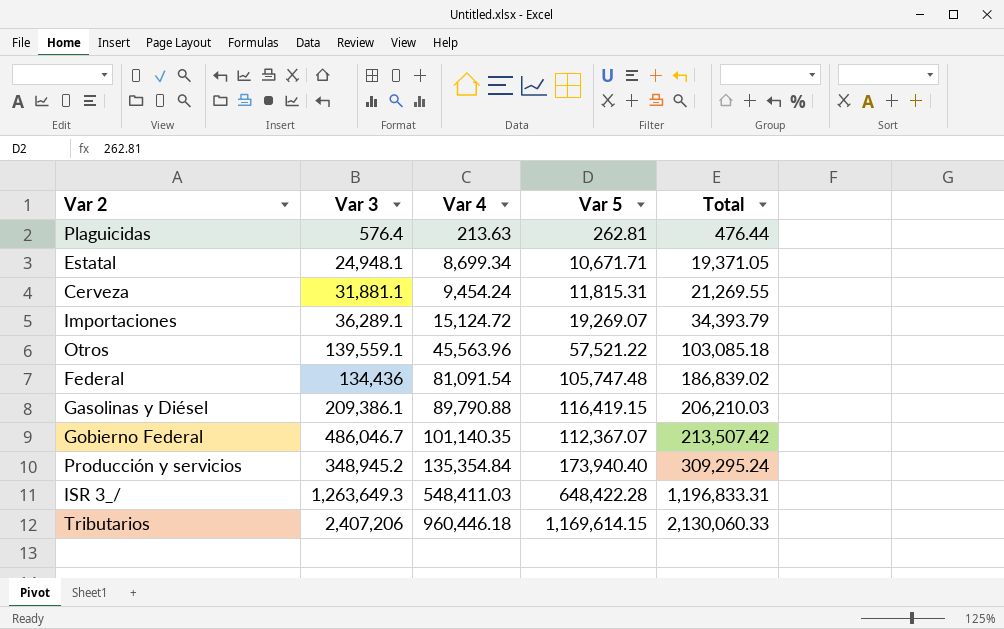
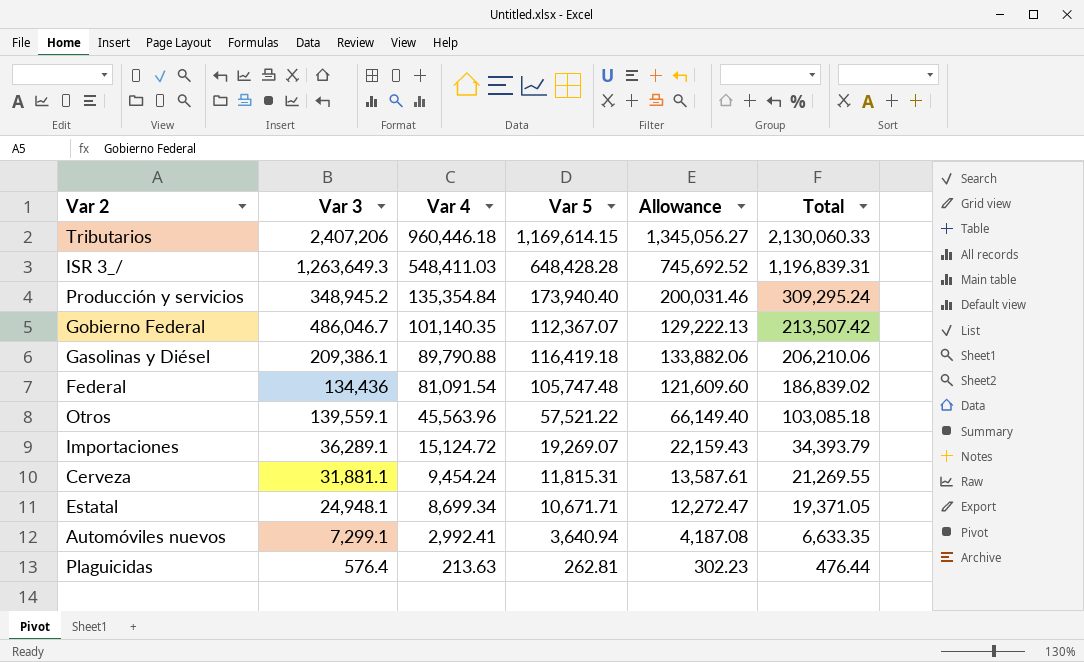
row order: Var 4 ascending -> Var 4 descending
column Allowance | formula: none -> [Var 5] * 1.15
ISR 3_/ | Var 5: 648,422.28 -> 648,428.28
ISR 3_/ | Total: 1,196,833.31 -> 1,196,839.31
Gasolinas y Diésel | Var 5: 116,419.15 -> 116,419.18
Gasolinas y Diésel | Total: 206,210.03 -> 206,210.06
row Automóviles nuevos: none -> 7,299.1 | 2,992.41 | 3,640.94 | 4,187.08 | 6,633.35

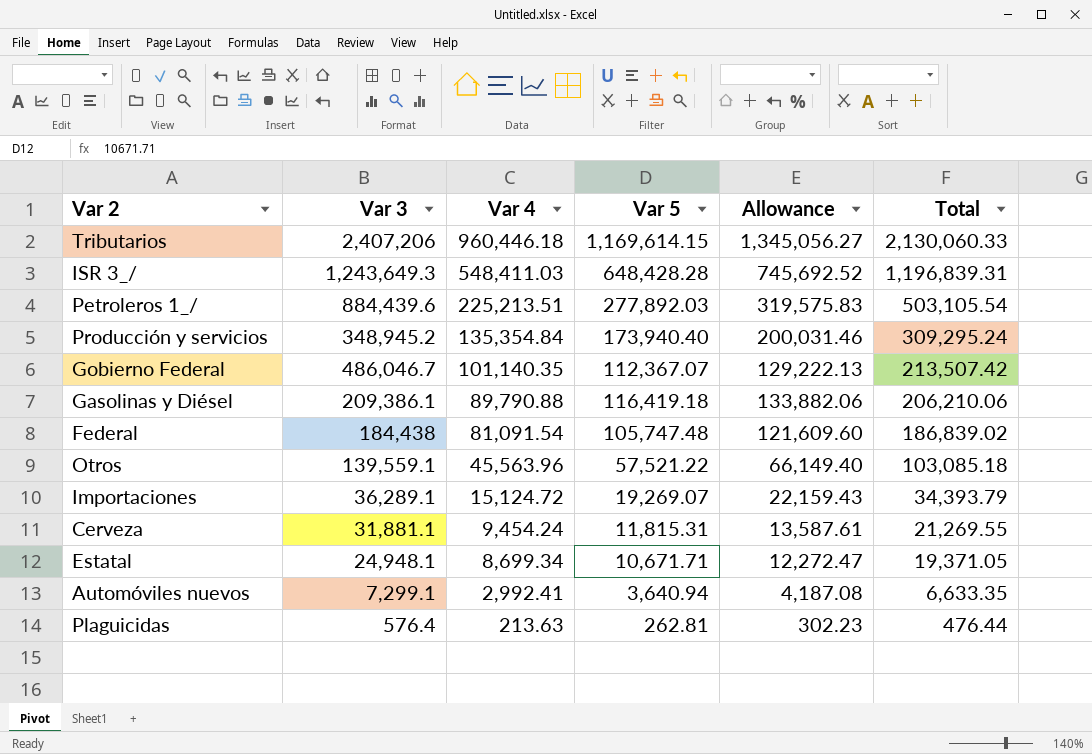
ISR 3_/ | Var 3: 1,263,649.3 -> 1,243,649.3
row Petroleros 1_/: none -> 884,439.6 | 225,213.51 | 277,892.03 | 319,575.83 | 503,105.54
Federal | Var 3: 134,436 -> 184,438

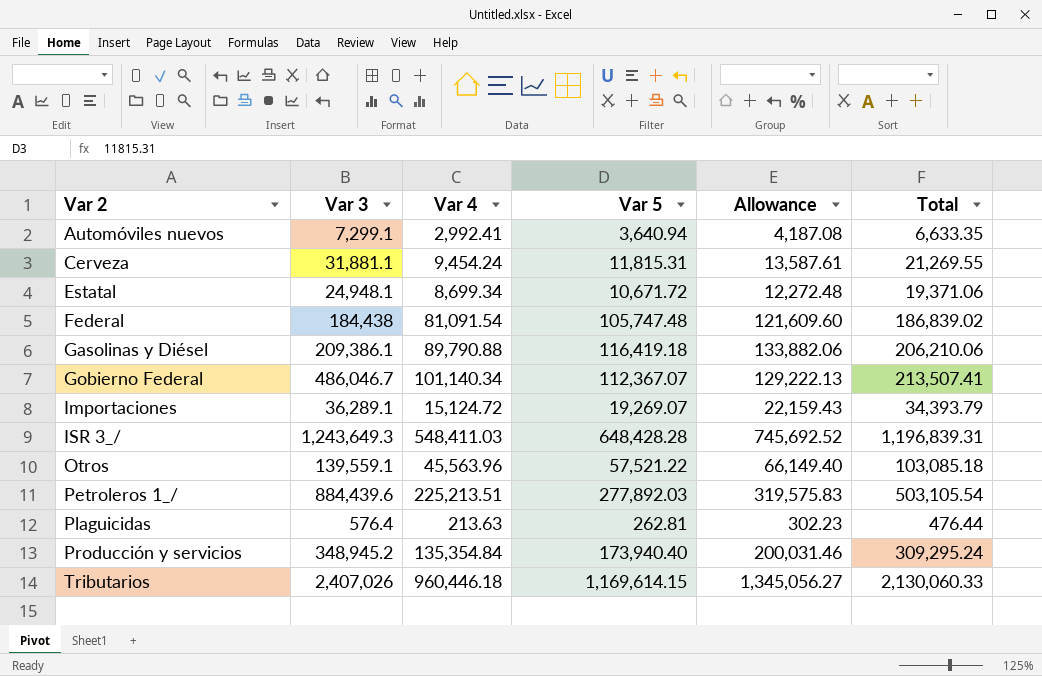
row order: Var 4 descending -> Var 2 ascending
Estatal | Var 5: 10,671.71 -> 10,671.72
Estatal | Allowance: 12,272.47 -> 12,272.48
Estatal | Total: 19,371.05 -> 19,371.06
Gobierno Federal | Var 4: 101,140.35 -> 101,140.34
Gobierno Federal | Total: 213,507.42 -> 213,507.41
Tributarios | Var 3: 2,407,206 -> 2,407,026

